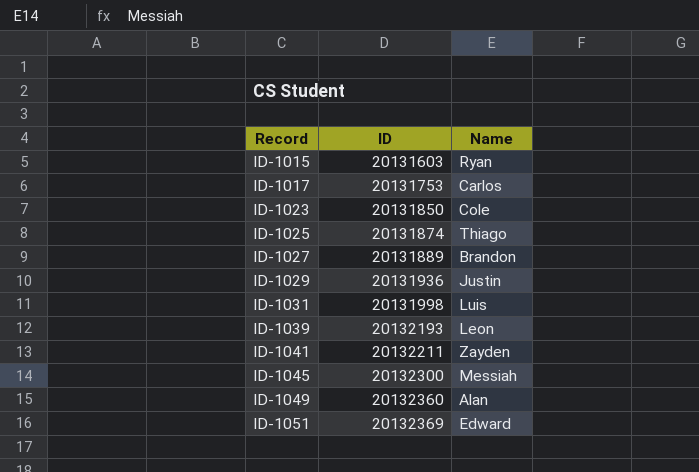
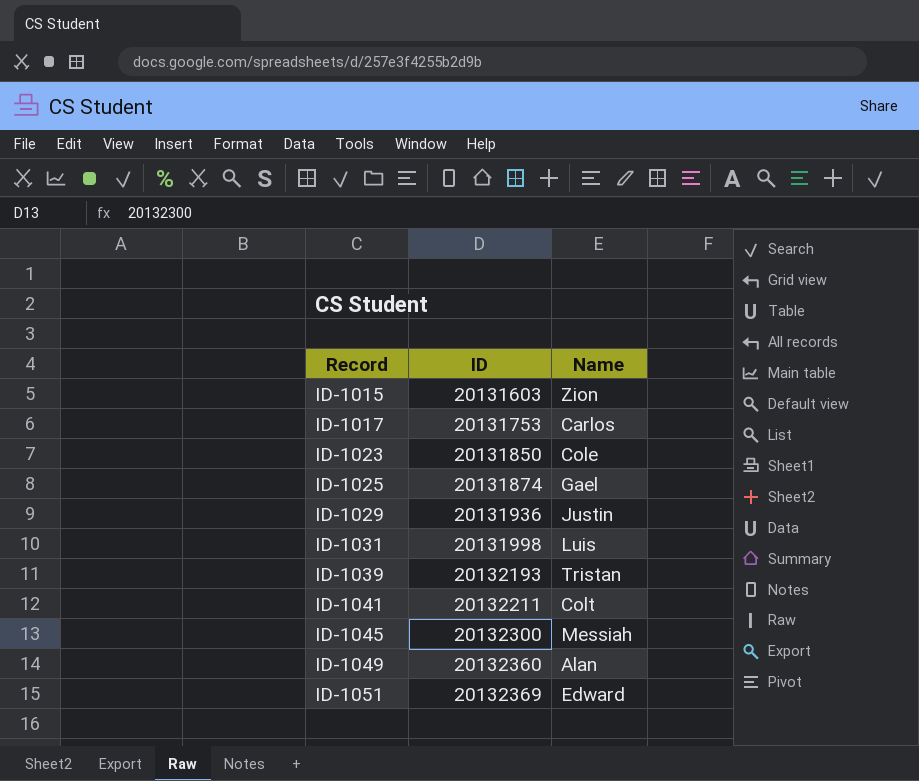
row ID-1027: 20131889 | Brandon -> none
ID-1015 | Name: Ryan -> Zion
ID-1025 | Name: Thiago -> Gael
ID-1039 | Name: Leon -> Tristan
ID-1041 | Name: Zayden -> Colt

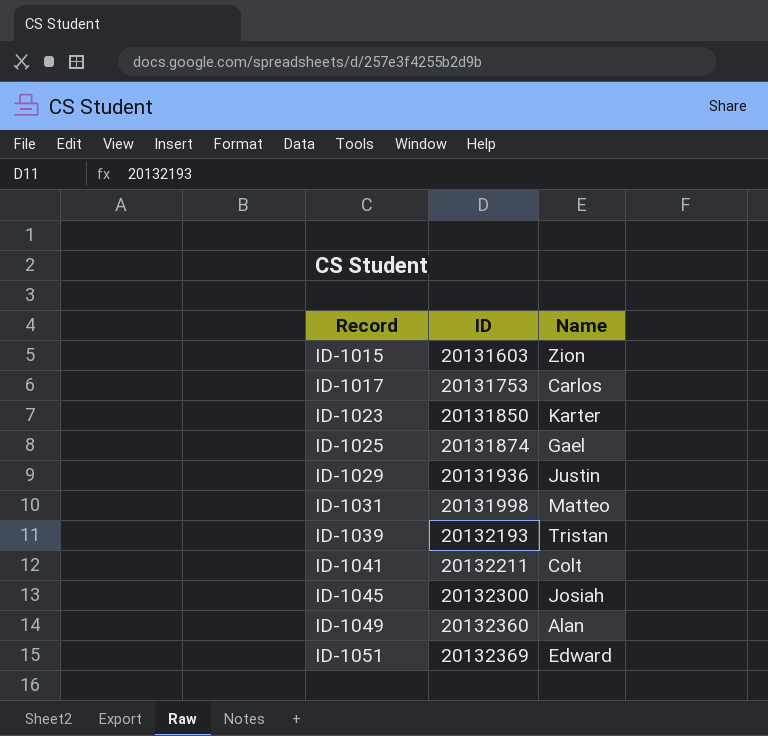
ID-1023 | Name: Cole -> Karter
ID-1031 | Name: Luis -> Matteo
ID-1045 | Name: Messiah -> Josiah

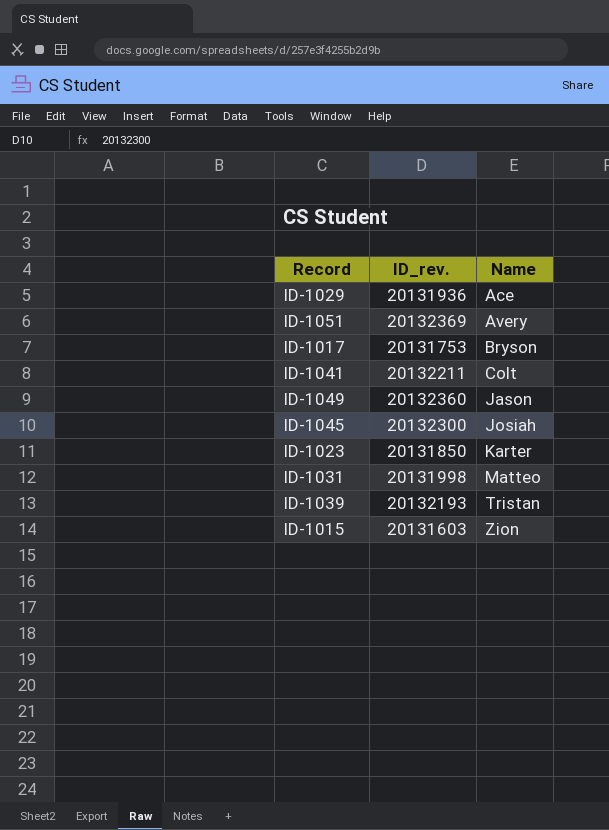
row order: Record ascending -> Name ascending
column name: ID -> ID_rev.
row ID-1025: 20131874 | Gael -> none
ID-1029 | Name: Justin -> Ace
ID-1051 | Name: Edward -> Avery
ID-1017 | Name: Carlos -> Bryson
ID-1049 | Name: Alan -> Jason

